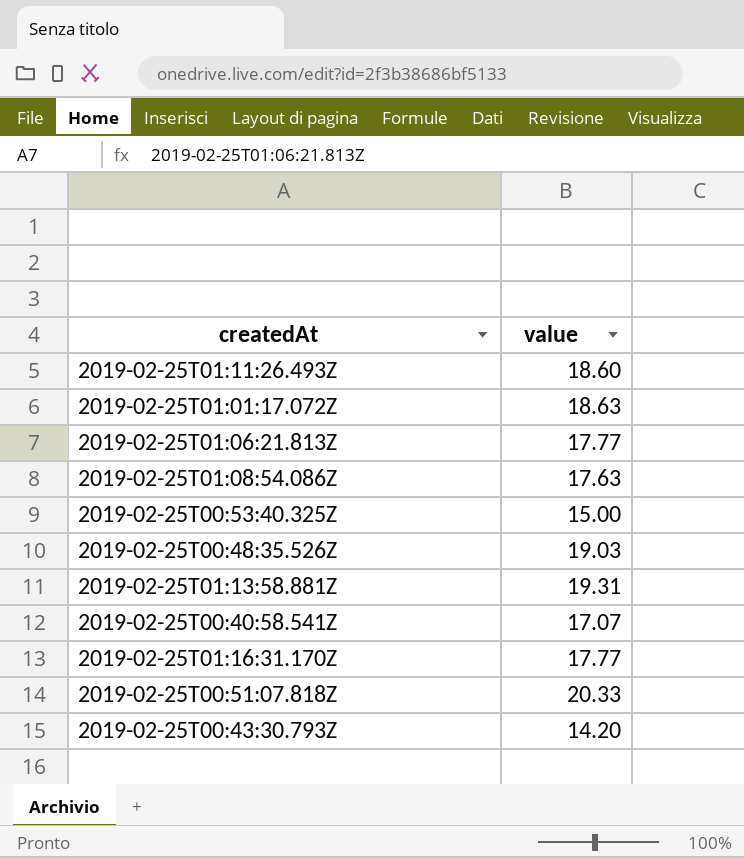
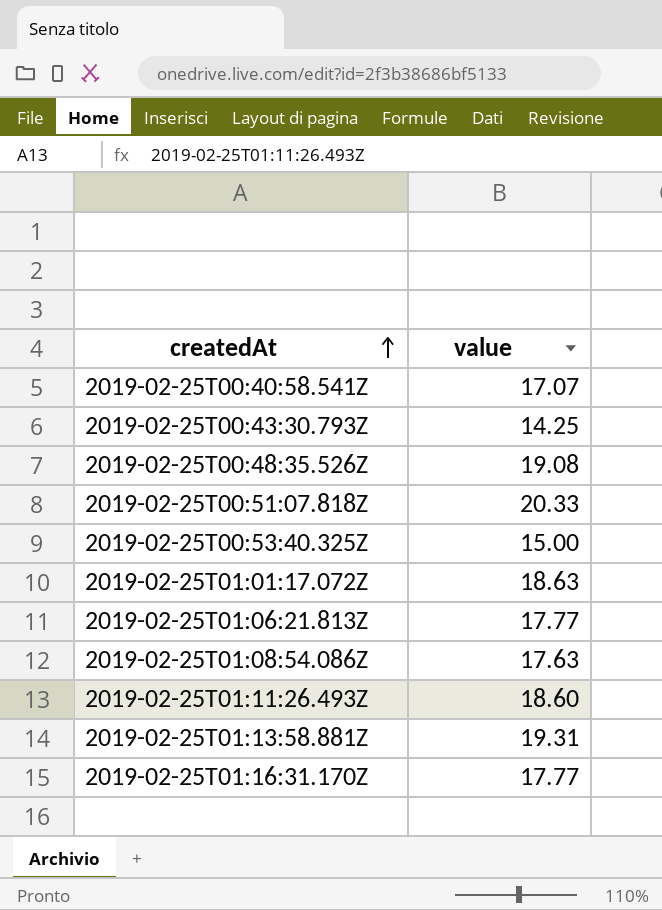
row order: none -> createdAt ascending
2019-02-25T00:43:30.793Z | value: 14.20 -> 14.25
2019-02-25T00:48:35.526Z | value: 19.03 -> 19.08

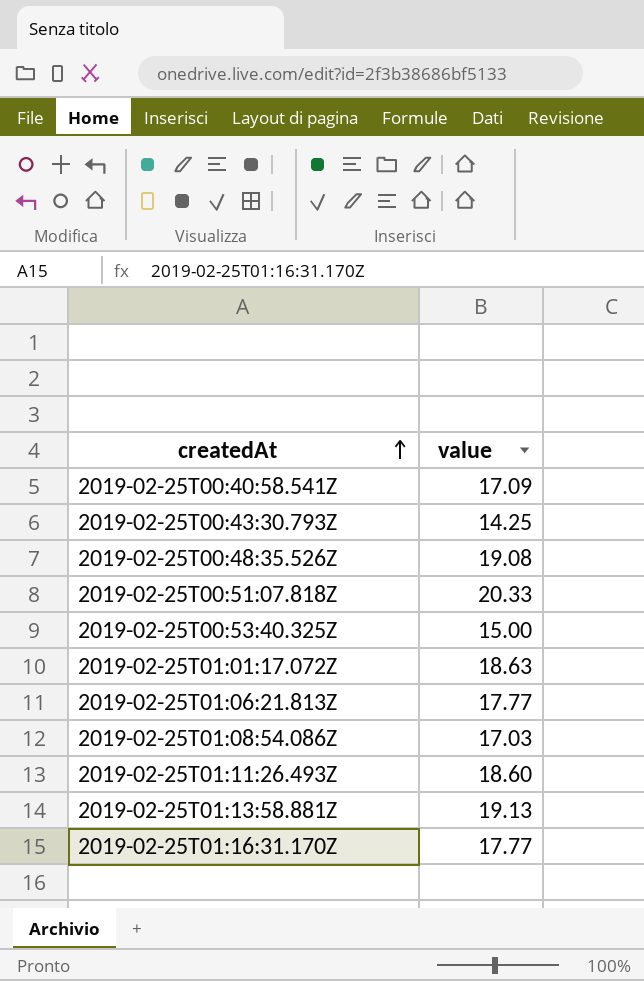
2019-02-25T00:40:58.541Z | value: 17.07 -> 17.09
2019-02-25T01:08:54.086Z | value: 17.63 -> 17.03
2019-02-25T01:13:58.881Z | value: 19.31 -> 19.13

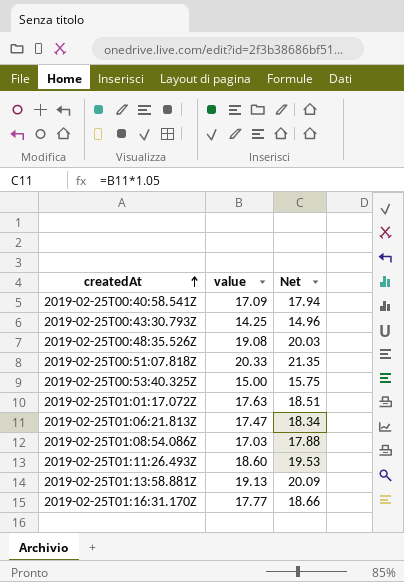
column Net | formula: none -> [value] * 1.05
2019-02-25T01:01:17.072Z | value: 18.63 -> 17.63
2019-02-25T01:06:21.813Z | value: 17.77 -> 17.47

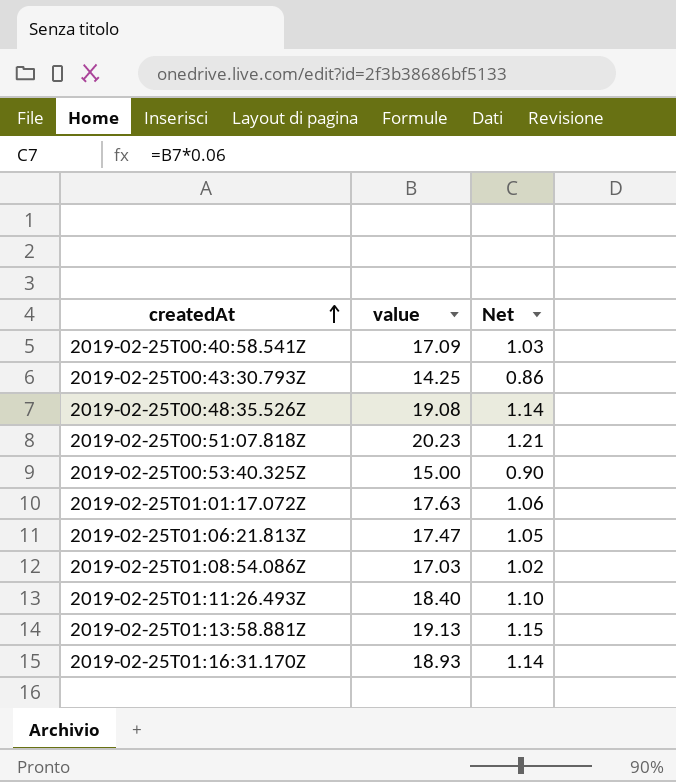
column Net | formula: [value] * 1.05 -> [value] * 0.06
2019-02-25T00:51:07.818Z | value: 20.33 -> 20.23
2019-02-25T01:11:26.493Z | value: 18.60 -> 18.40
2019-02-25T01:16:31.170Z | value: 17.77 -> 18.93

